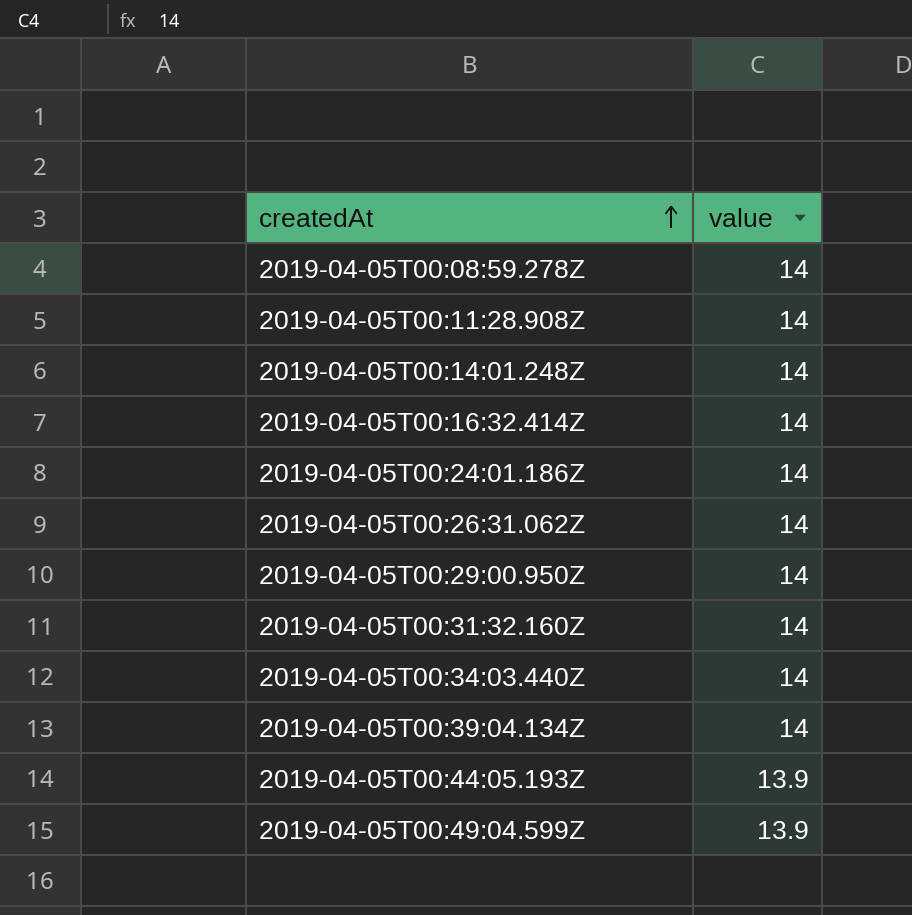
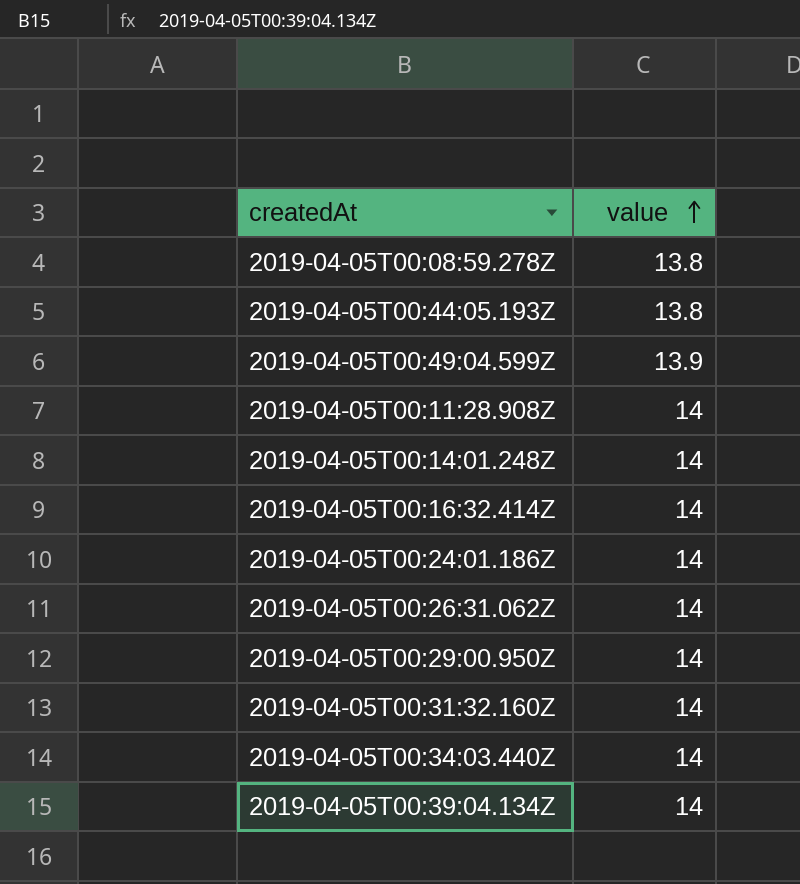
row order: createdAt ascending -> value ascending
2019-04-05T00:08:59.278Z | value: 14 -> 13.8
2019-04-05T00:44:05.193Z | value: 13.9 -> 13.8

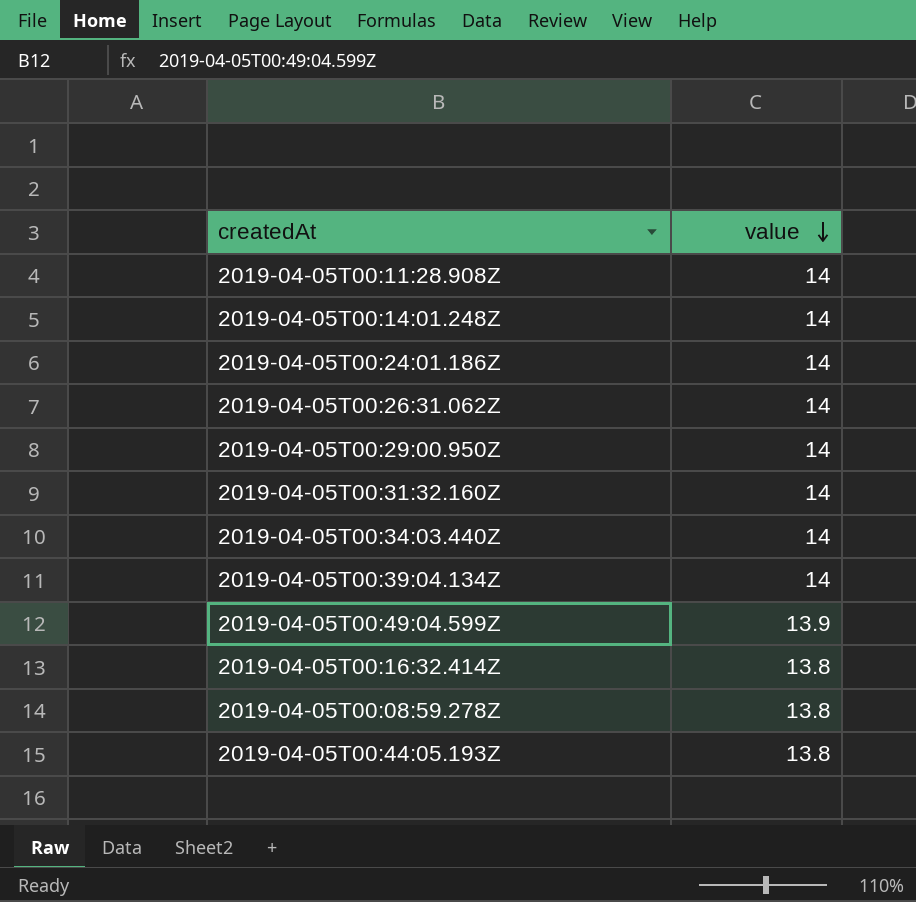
row order: value ascending -> value descending
2019-04-05T00:16:32.414Z | value: 14 -> 13.8

